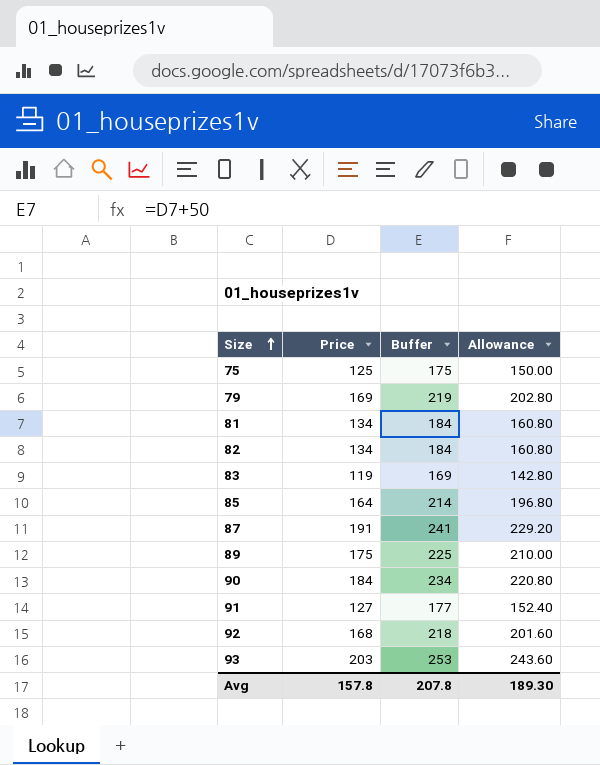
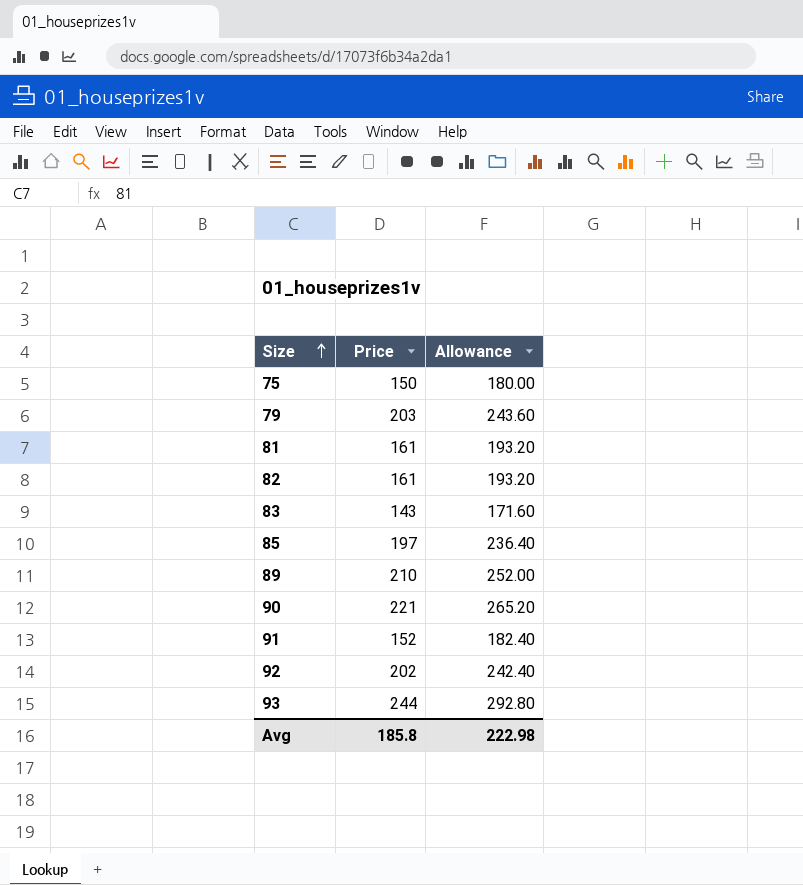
column Buffer | formula: [Price] + 50 -> none
row 87: 191 | 241 | 229.20 -> none
75 | Price: 125 -> 150
75 | Allowance: 150.00 -> 180.00
79 | Price: 169 -> 203
79 | Allowance: 202.80 -> 243.60
81 | Price: 134 -> 161
81 | Allowance: 160.80 -> 193.20
82 | Price: 134 -> 161
82 | Allowance: 160.80 -> 193.20
83 | Price: 119 -> 143
83 | Allowance: 142.80 -> 171.60
85 | Price: 164 -> 197
85 | Allowance: 196.80 -> 236.40
89 | Price: 175 -> 210
89 | Allowance: 210.00 -> 252.00
90 | Price: 184 -> 221
90 | Allowance: 220.80 -> 265.20
91 | Price: 127 -> 152
91 | Allowance: 152.40 -> 182.40
92 | Price: 168 -> 202
92 | Allowance: 201.60 -> 242.40
93 | Price: 203 -> 244
93 | Allowance: 243.60 -> 292.80
Avg | Price: 157.8 -> 185.8
Avg | Allowance: 189.30 -> 222.98

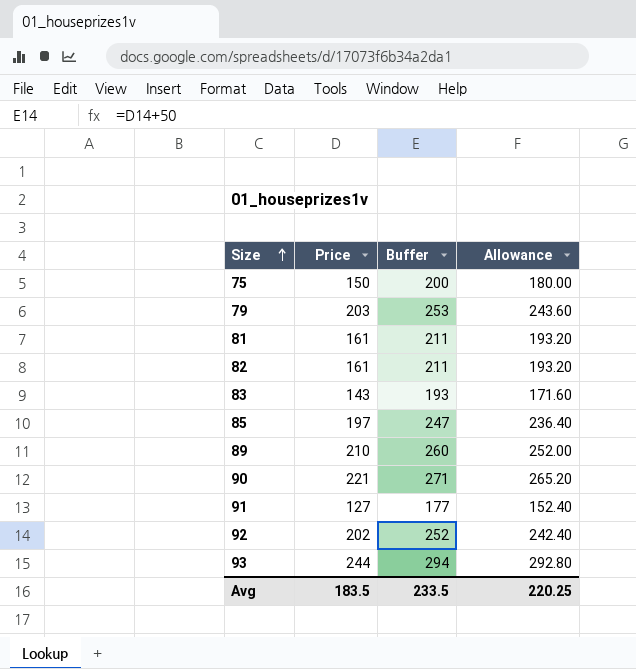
column Buffer | formula: none -> [Price] + 50
91 | Price: 152 -> 127
91 | Allowance: 182.40 -> 152.40
Avg | Price: 185.8 -> 183.5
Avg | Allowance: 222.98 -> 220.25

